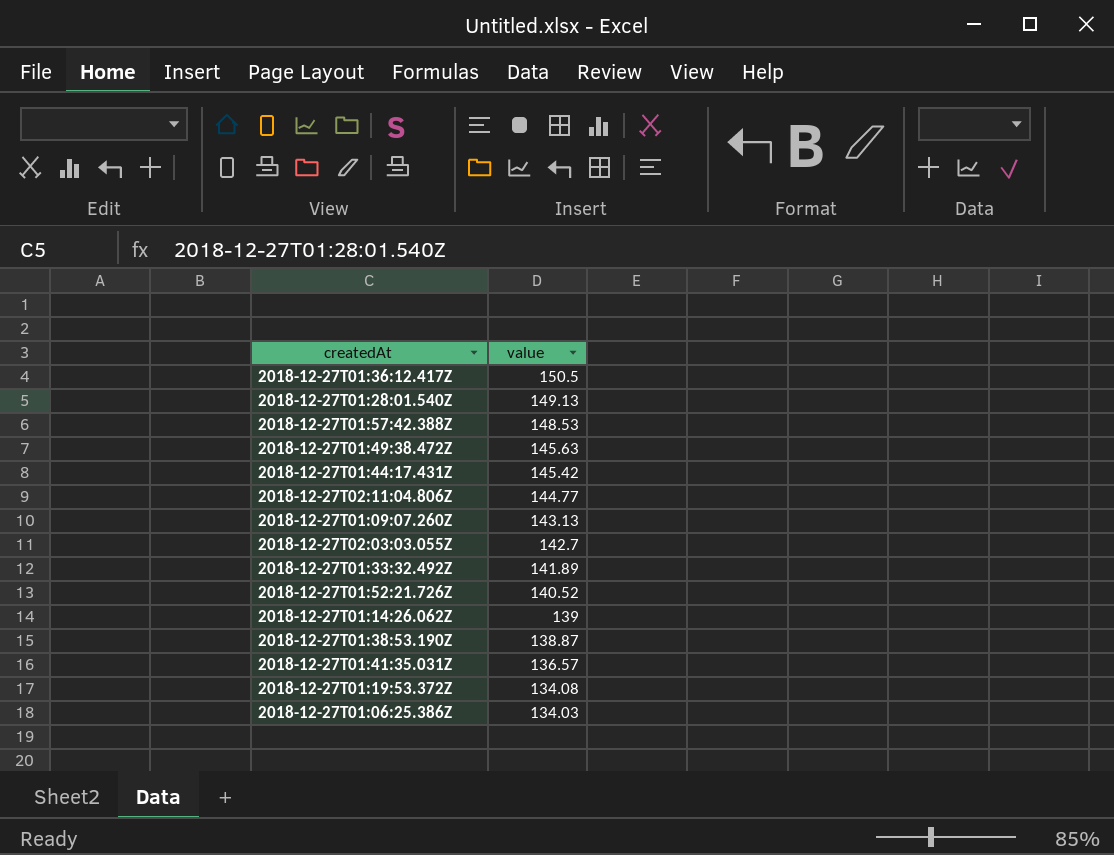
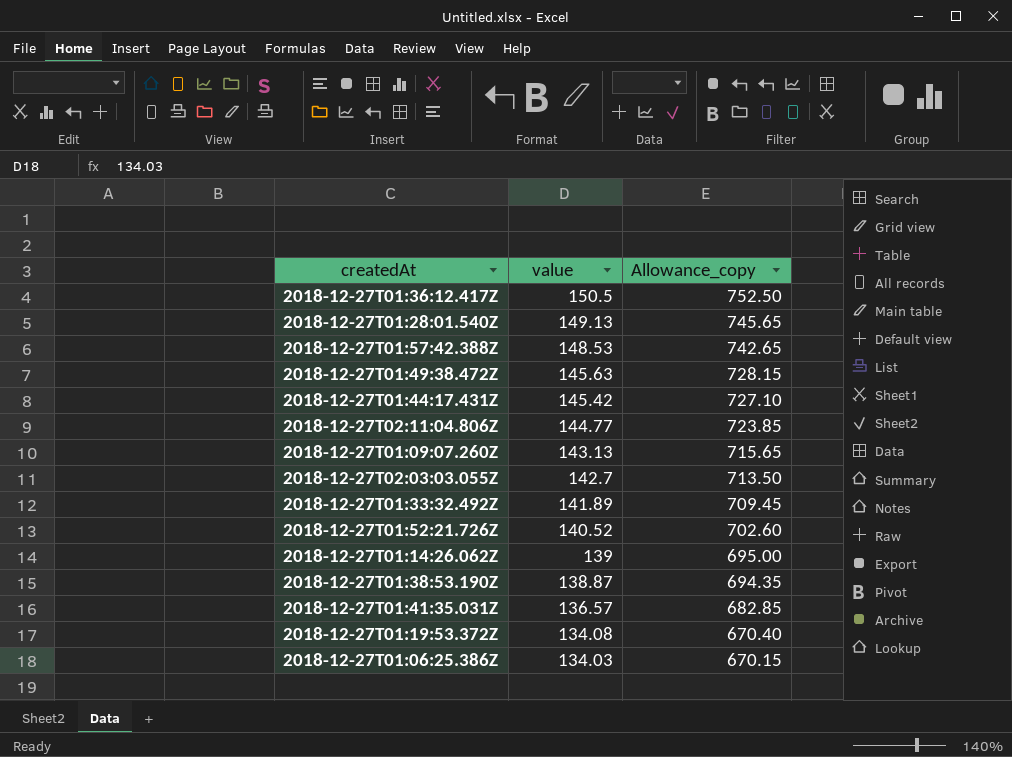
column Allowance_copy | formula: none -> [value] * 5

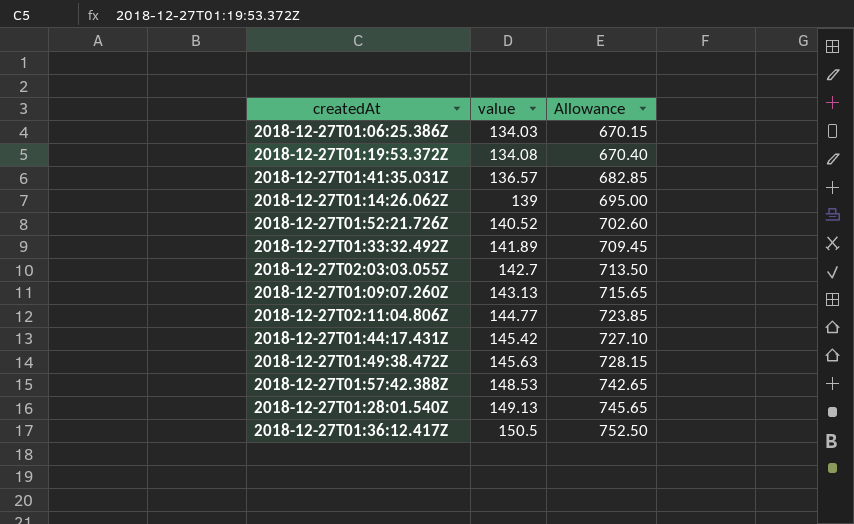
row order: value descending -> value ascending
column name: Allowance_copy -> Allowance
row 2018-12-27T01:38:53.190Z: 138.87 | 694.35 -> none

